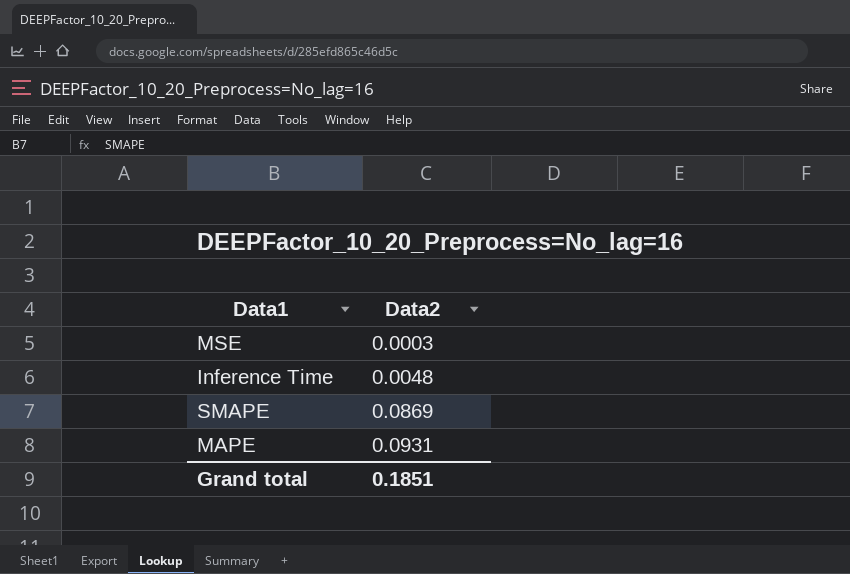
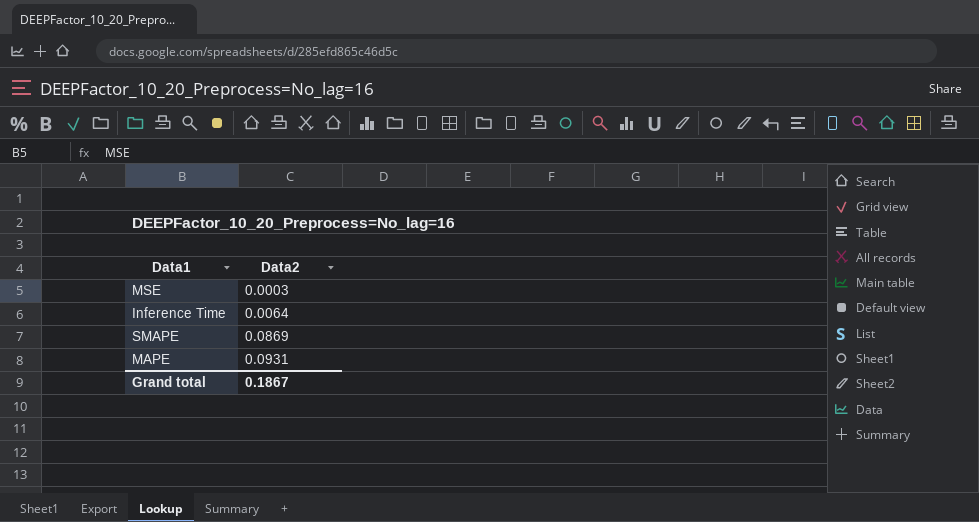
Inference Time | Data2: 0.0048 -> 0.0064
Grand total | Data2: 0.1851 -> 0.1867

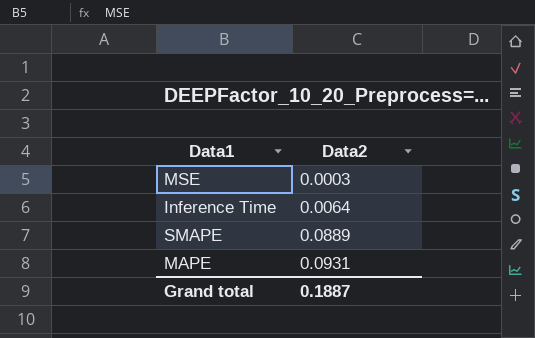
SMAPE | Data2: 0.0869 -> 0.0889
Grand total | Data2: 0.1867 -> 0.1887

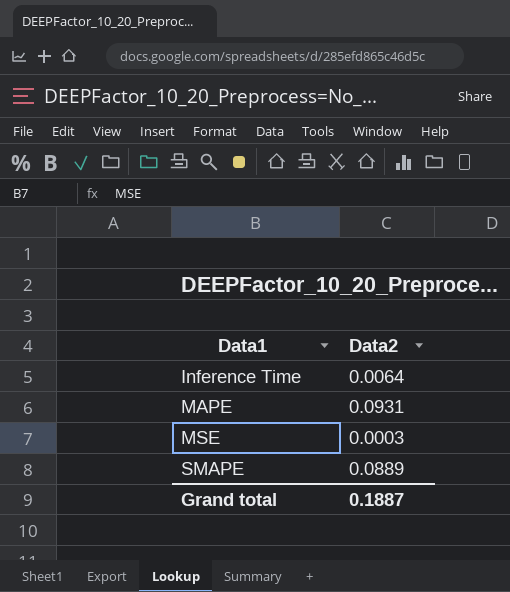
row order: Data2 ascending -> Data1 ascending

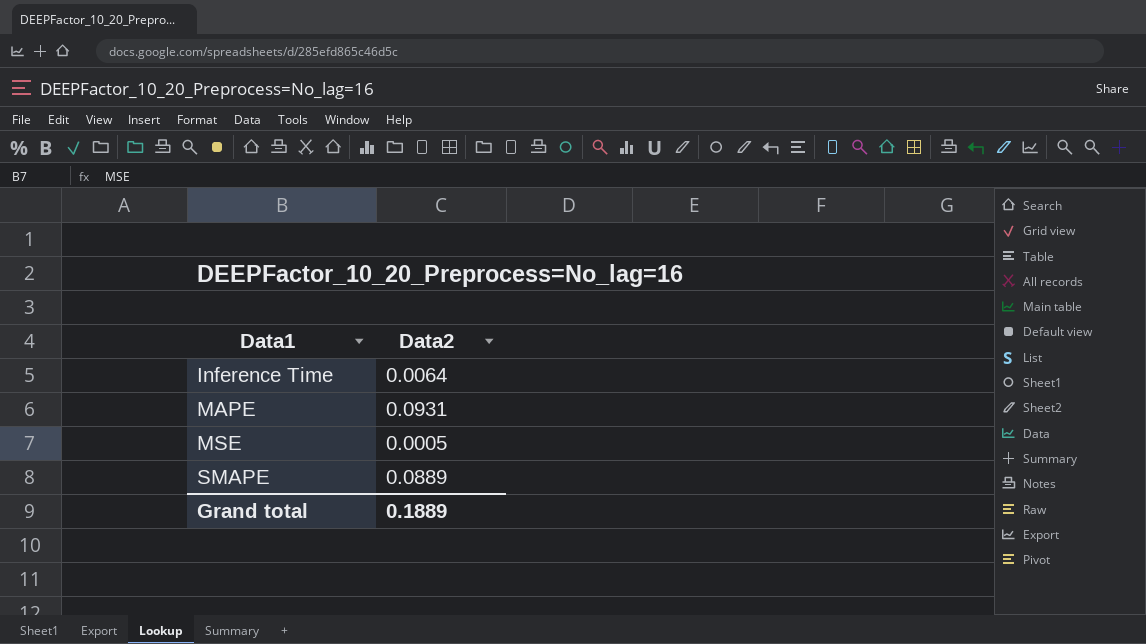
MSE | Data2: 0.0003 -> 0.0005
Grand total | Data2: 0.1887 -> 0.1889

